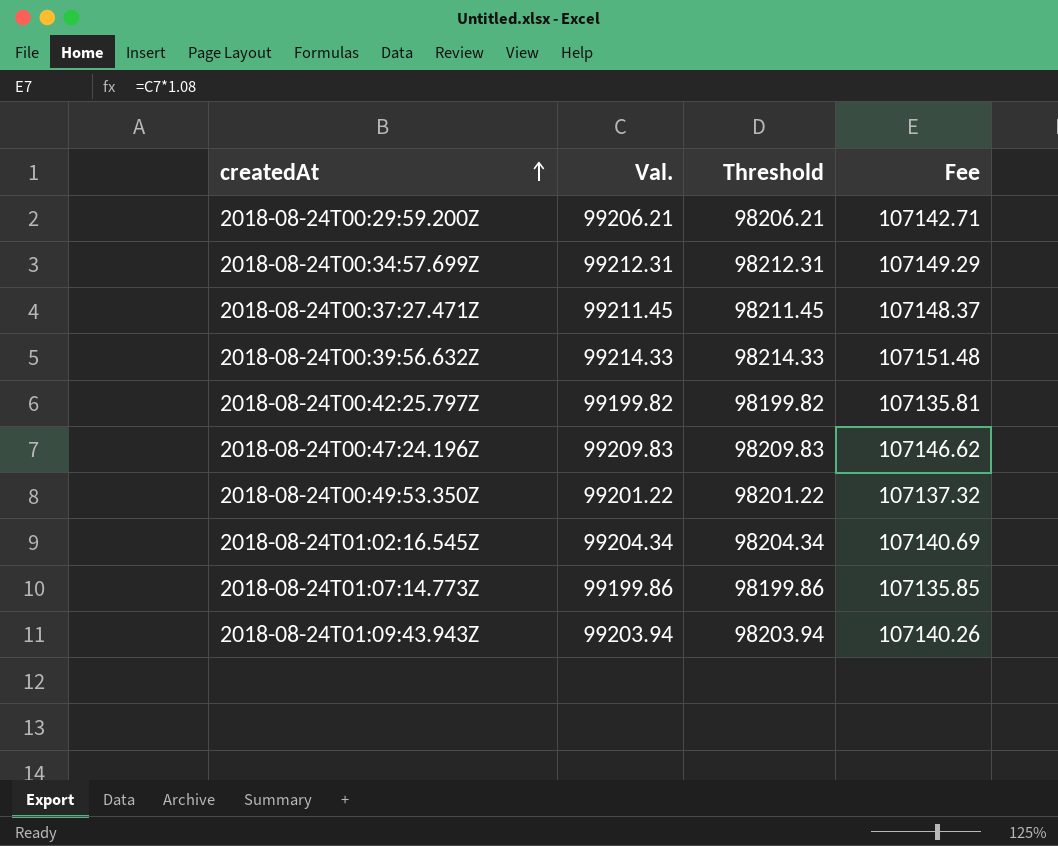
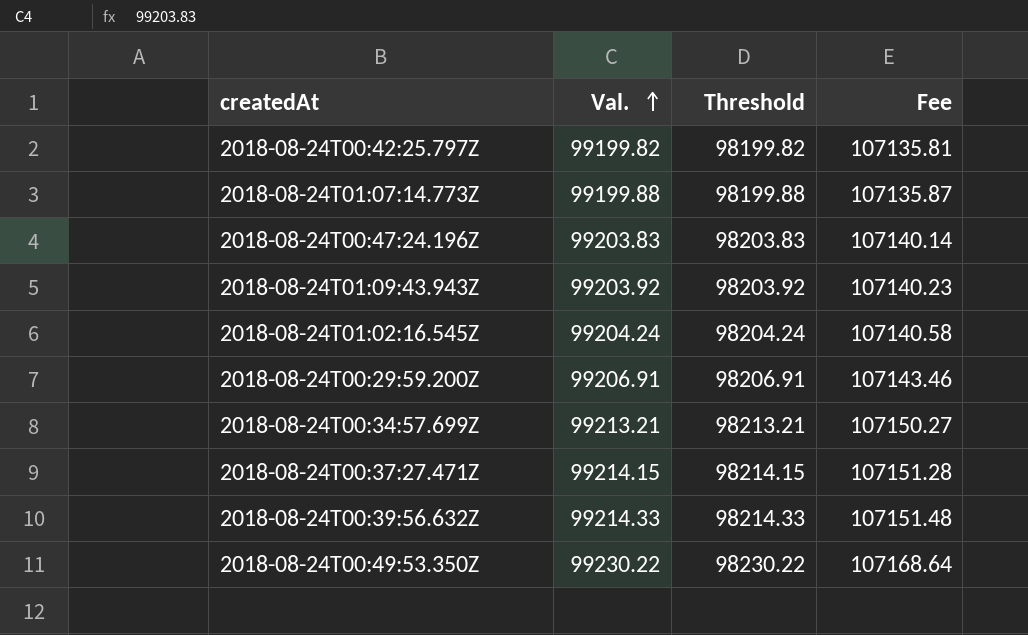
row order: createdAt ascending -> Val. ascending
2018-08-24T01:07:14.773Z | Val.: 99199.86 -> 99199.88
2018-08-24T01:07:14.773Z | Threshold: 98199.86 -> 98199.88
2018-08-24T01:07:14.773Z | Fee: 107135.85 -> 107135.87
2018-08-24T00:47:24.196Z | Val.: 99209.83 -> 99203.83
2018-08-24T00:47:24.196Z | Threshold: 98209.83 -> 98203.83
2018-08-24T00:47:24.196Z | Fee: 107146.62 -> 107140.14
2018-08-24T01:09:43.943Z | Val.: 99203.94 -> 99203.92
2018-08-24T01:09:43.943Z | Threshold: 98203.94 -> 98203.92
2018-08-24T01:09:43.943Z | Fee: 107140.26 -> 107140.23
2018-08-24T01:02:16.545Z | Val.: 99204.34 -> 99204.24
2018-08-24T01:02:16.545Z | Threshold: 98204.34 -> 98204.24
2018-08-24T01:02:16.545Z | Fee: 107140.69 -> 107140.58
2018-08-24T00:29:59.200Z | Val.: 99206.21 -> 99206.91
2018-08-24T00:29:59.200Z | Threshold: 98206.21 -> 98206.91
2018-08-24T00:29:59.200Z | Fee: 107142.71 -> 107143.46
2018-08-24T00:34:57.699Z | Val.: 99212.31 -> 99213.21
2018-08-24T00:34:57.699Z | Threshold: 98212.31 -> 98213.21
2018-08-24T00:34:57.699Z | Fee: 107149.29 -> 107150.27
2018-08-24T00:37:27.471Z | Val.: 99211.45 -> 99214.15
2018-08-24T00:37:27.471Z | Threshold: 98211.45 -> 98214.15
2018-08-24T00:37:27.471Z | Fee: 107148.37 -> 107151.28
2018-08-24T00:49:53.350Z | Val.: 99201.22 -> 99230.22
2018-08-24T00:49:53.350Z | Threshold: 98201.22 -> 98230.22
2018-08-24T00:49:53.350Z | Fee: 107137.32 -> 107168.64

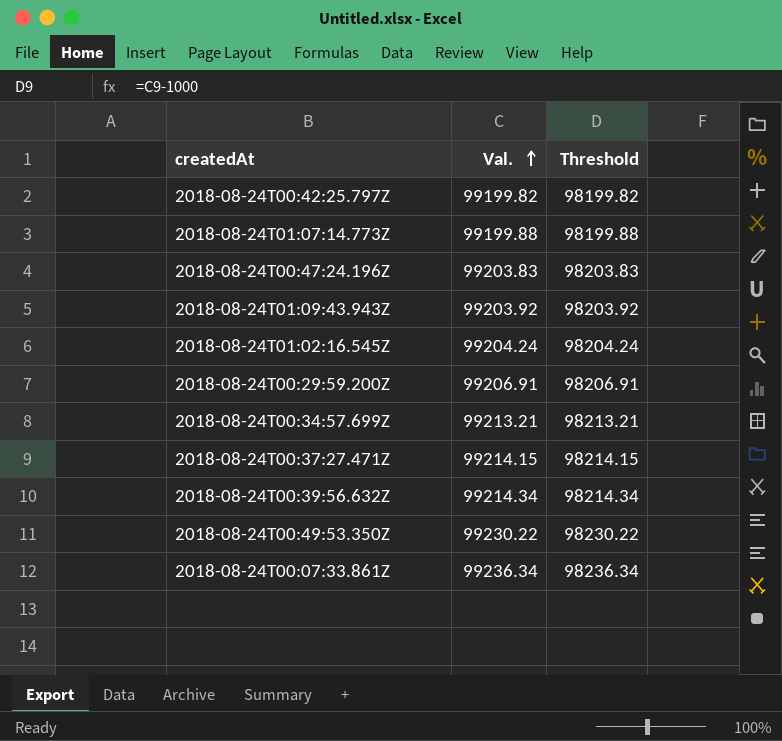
column Fee | formula: [Val.] * 1.08 -> none
2018-08-24T00:39:56.632Z | Val.: 99214.33 -> 99214.34
2018-08-24T00:39:56.632Z | Threshold: 98214.33 -> 98214.34
row 2018-08-24T00:07:33.861Z: none -> 99236.34 | 98236.34

